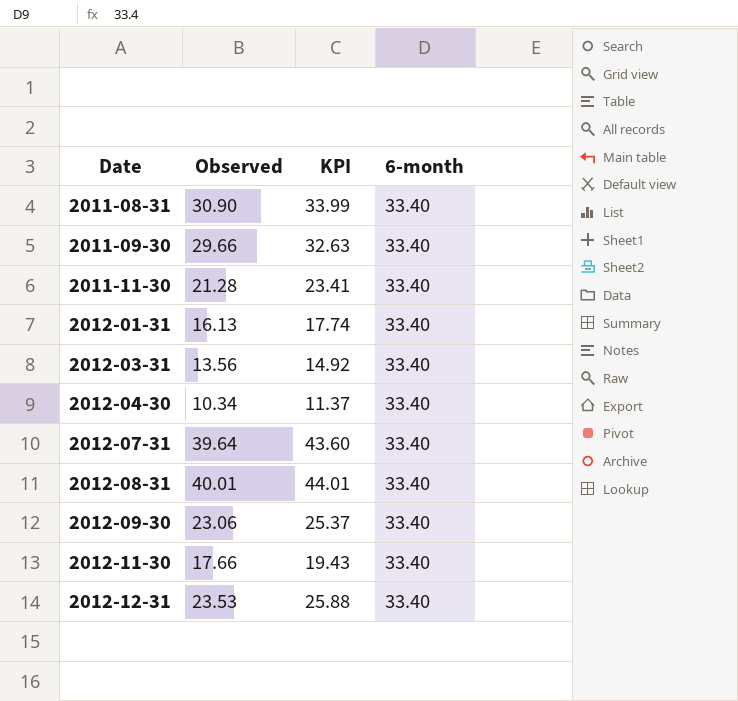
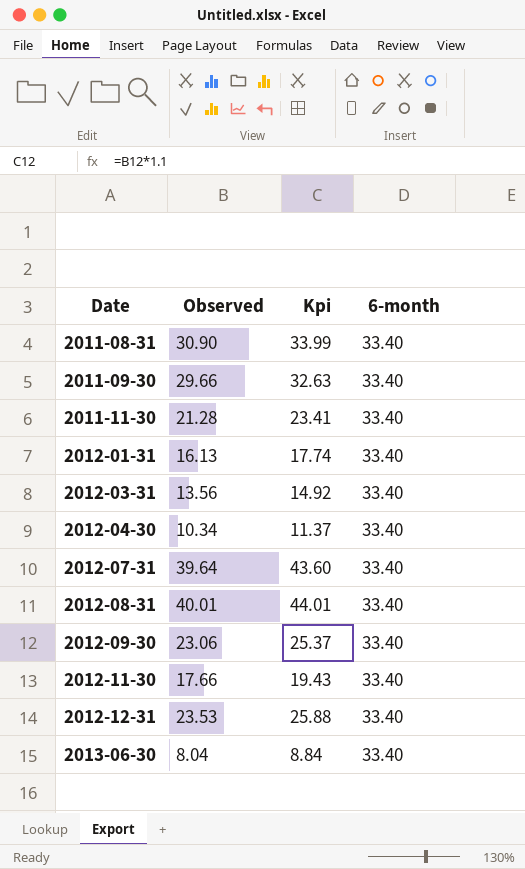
column name: KPI -> Kpi
row 2013-06-30: none -> 8.04 | 8.84 | 33.40

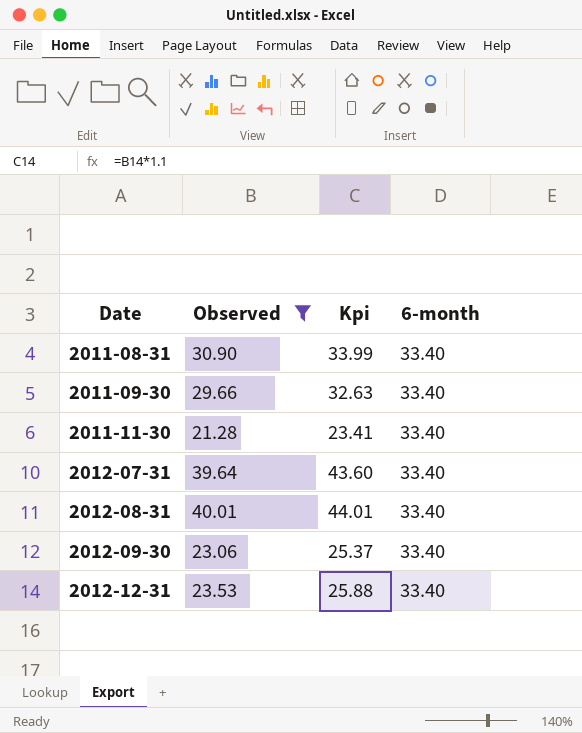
filter: none -> Observed >= 21.28

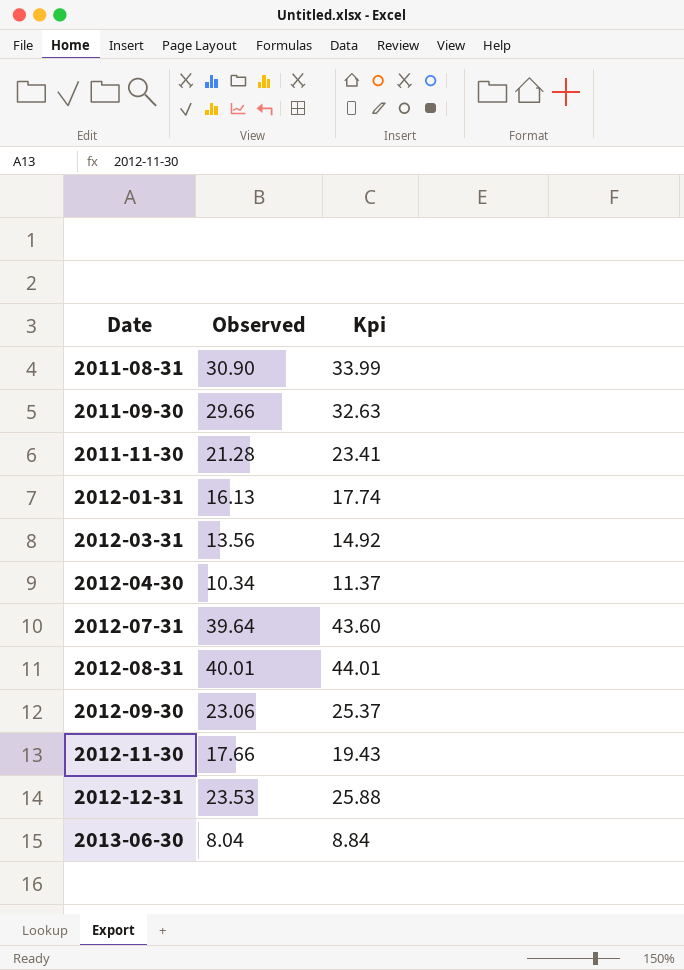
filter: Observed >= 21.28 -> none
column 6-month | position: 4 -> none

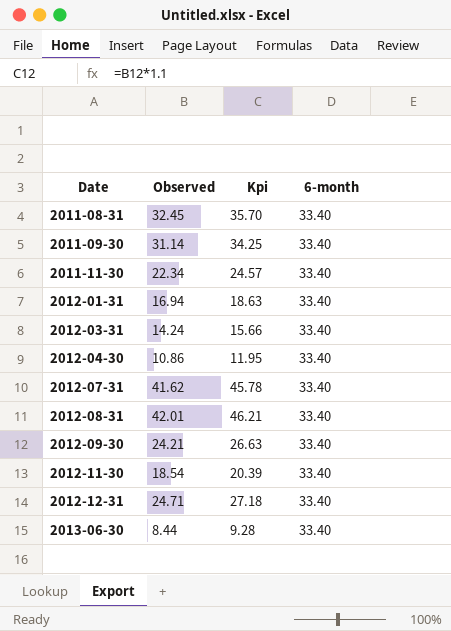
column 6-month | position: none -> 4
2011-08-31 | Observed: 30.90 -> 32.45
2011-08-31 | Kpi: 33.99 -> 35.70
2011-09-30 | Observed: 29.66 -> 31.14
2011-09-30 | Kpi: 32.63 -> 34.25
2011-11-30 | Observed: 21.28 -> 22.34
2011-11-30 | Kpi: 23.41 -> 24.57
2012-01-31 | Observed: 16.13 -> 16.94
2012-01-31 | Kpi: 17.74 -> 18.63
2012-03-31 | Observed: 13.56 -> 14.24
2012-03-31 | Kpi: 14.92 -> 15.66
2012-04-30 | Observed: 10.34 -> 10.86
2012-04-30 | Kpi: 11.37 -> 11.95
2012-07-31 | Observed: 39.64 -> 41.62
2012-07-31 | Kpi: 43.60 -> 45.78
2012-08-31 | Observed: 40.01 -> 42.01
2012-08-31 | Kpi: 44.01 -> 46.21
2012-09-30 | Observed: 23.06 -> 24.21
2012-09-30 | Kpi: 25.37 -> 26.63
2012-11-30 | Observed: 17.66 -> 18.54
2012-11-30 | Kpi: 19.43 -> 20.39
2012-12-31 | Observed: 23.53 -> 24.71
2012-12-31 | Kpi: 25.88 -> 27.18
2013-06-30 | Observed: 8.04 -> 8.44
2013-06-30 | Kpi: 8.84 -> 9.28

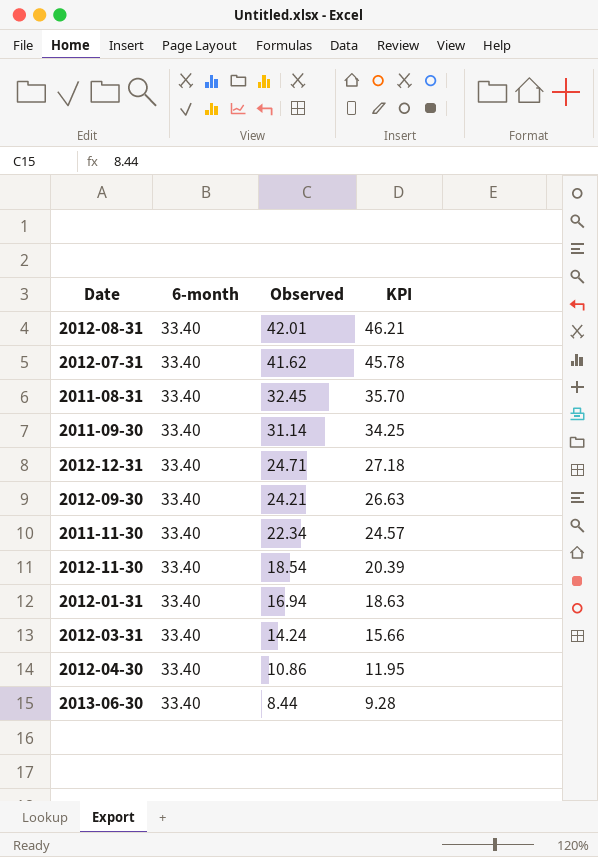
row order: Date ascending -> Observed descending
column 6-month | position: 4 -> 2
column name: Kpi -> KPI

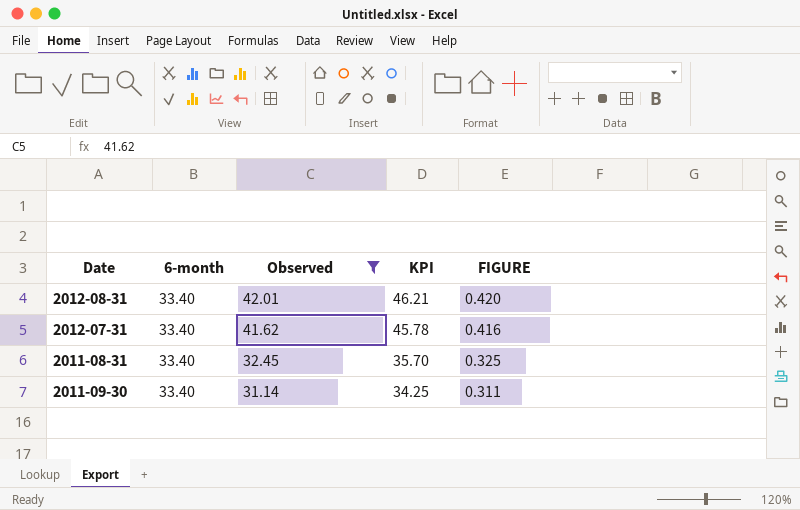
filter: none -> Observed >= 31.14
column FIGURE | formula: none -> [Observed] * 0.01

